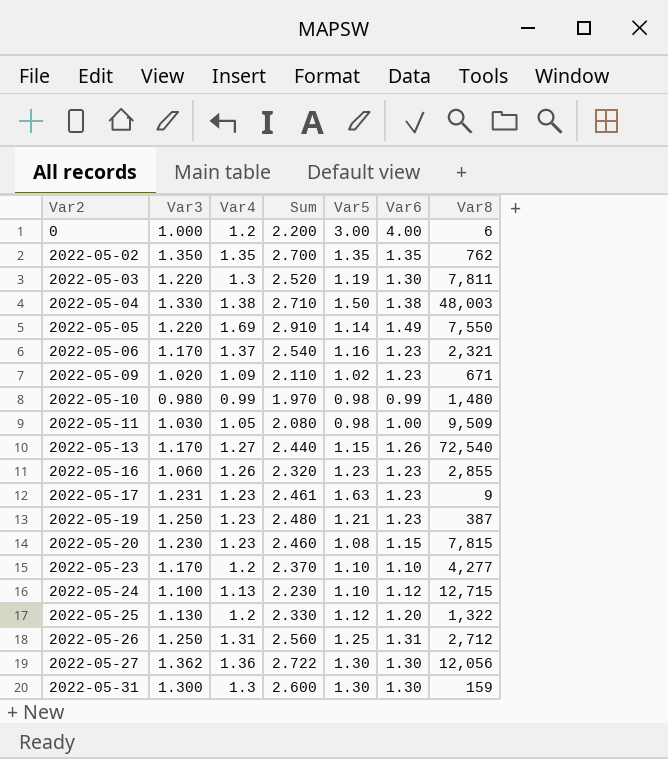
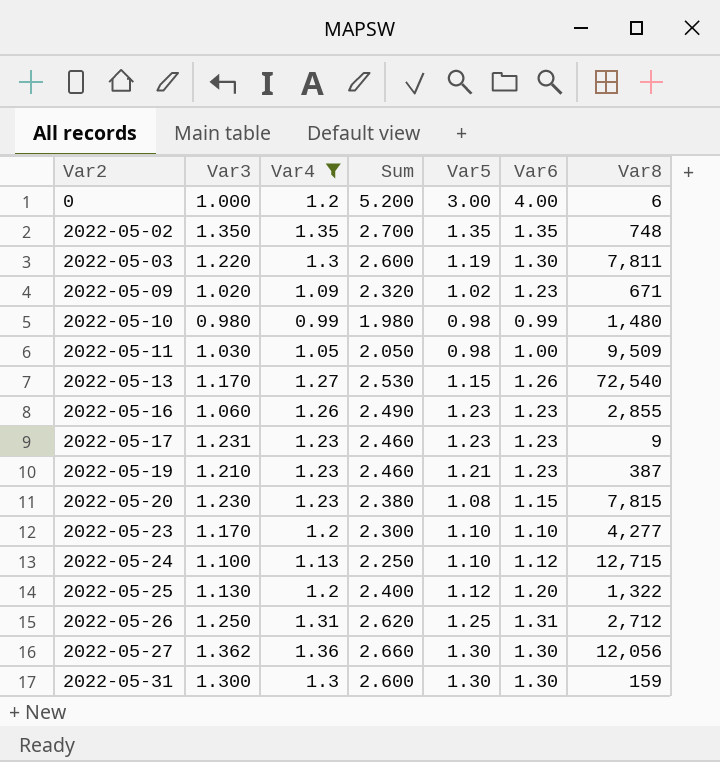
filter: none -> Var4 <= 1.36
column Sum | formula: [Var3] + [Var4] -> [Var4] + [Var6]
2022-05-02 | Var8: 762 -> 748
2022-05-17 | Var5: 1.63 -> 1.23
2022-05-19 | Var3: 1.250 -> 1.210

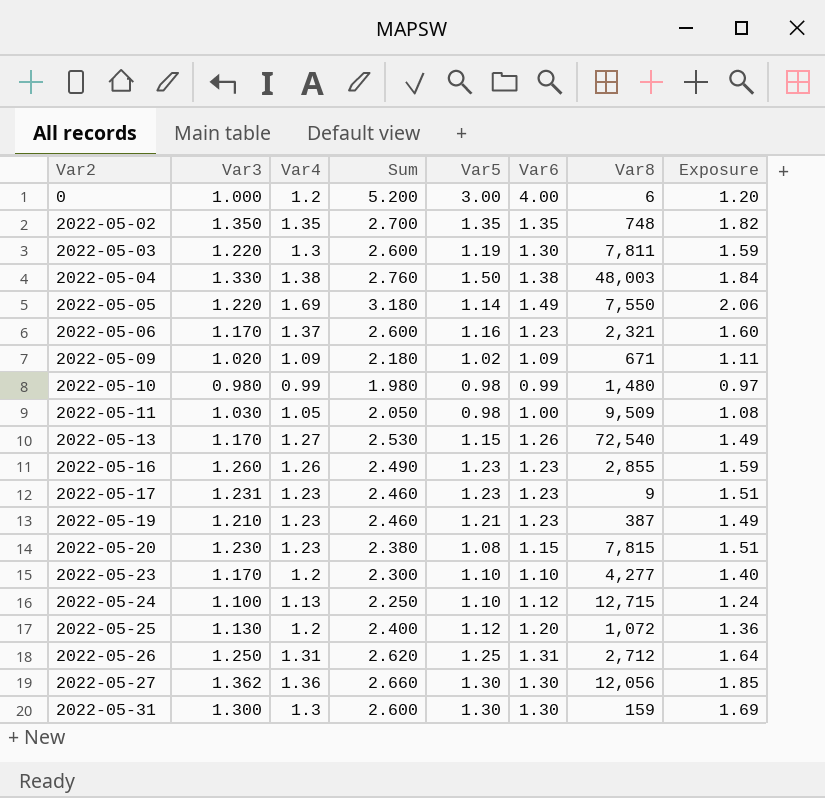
filter: Var4 <= 1.36 -> none
column Exposure | formula: none -> [Var3] * [Var4]
2022-05-09 | Sum: 2.320 -> 2.180
2022-05-09 | Var6: 1.23 -> 1.09
2022-05-16 | Var3: 1.060 -> 1.260
2022-05-25 | Var8: 1,322 -> 1,072

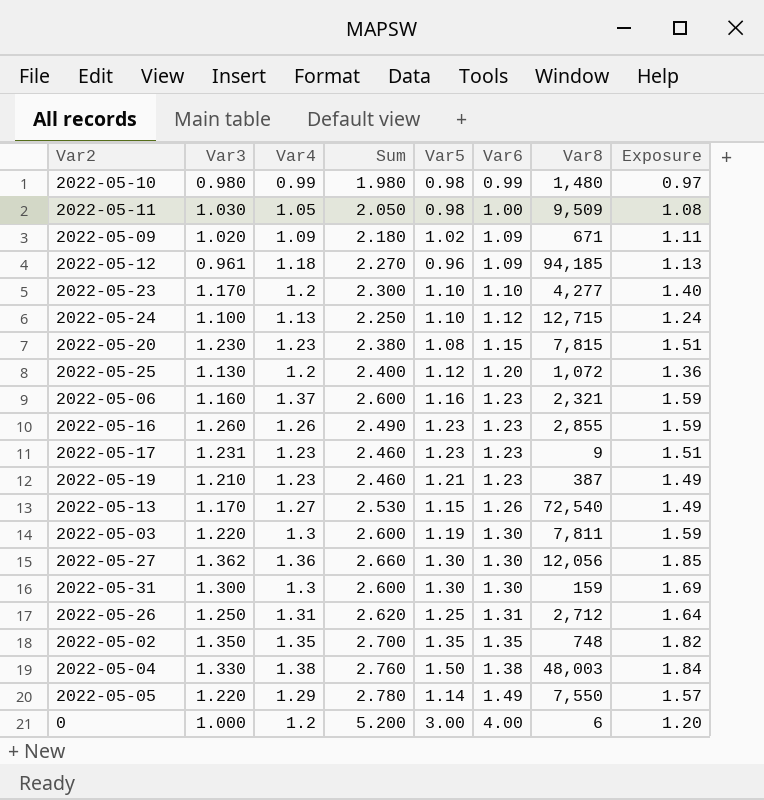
row order: Var2 ascending -> Var6 ascending
row 2022-05-12: none -> 0.961 | 1.18 | 2.270 | 0.96 | 1.09 | 94,185 | 1.13
2022-05-06 | Var3: 1.170 -> 1.160
2022-05-06 | Exposure: 1.60 -> 1.59
2022-05-05 | Var4: 1.69 -> 1.29
2022-05-05 | Sum: 3.180 -> 2.780
2022-05-05 | Exposure: 2.06 -> 1.57

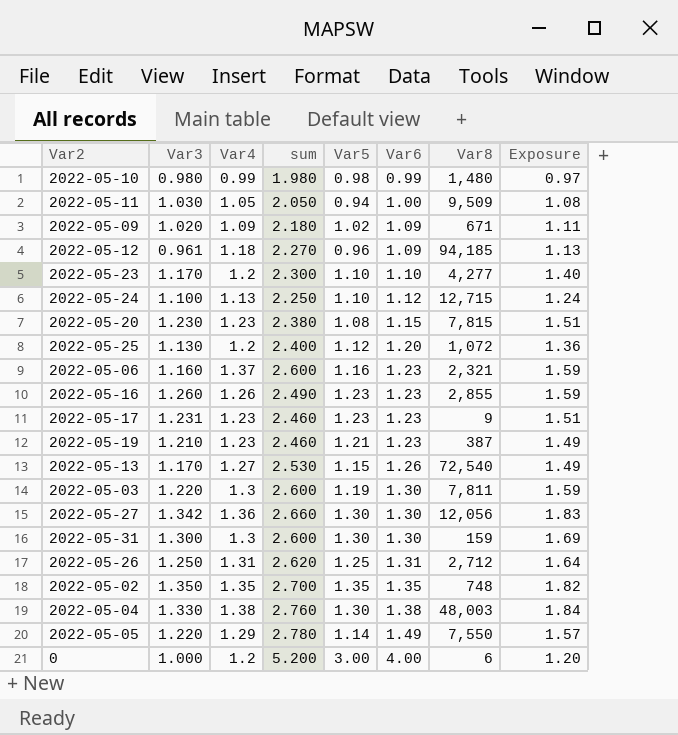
column name: Sum -> sum
2022-05-11 | Var5: 0.98 -> 0.94
2022-05-27 | Var3: 1.362 -> 1.342
2022-05-27 | Exposure: 1.85 -> 1.83
2022-05-04 | Var5: 1.50 -> 1.30

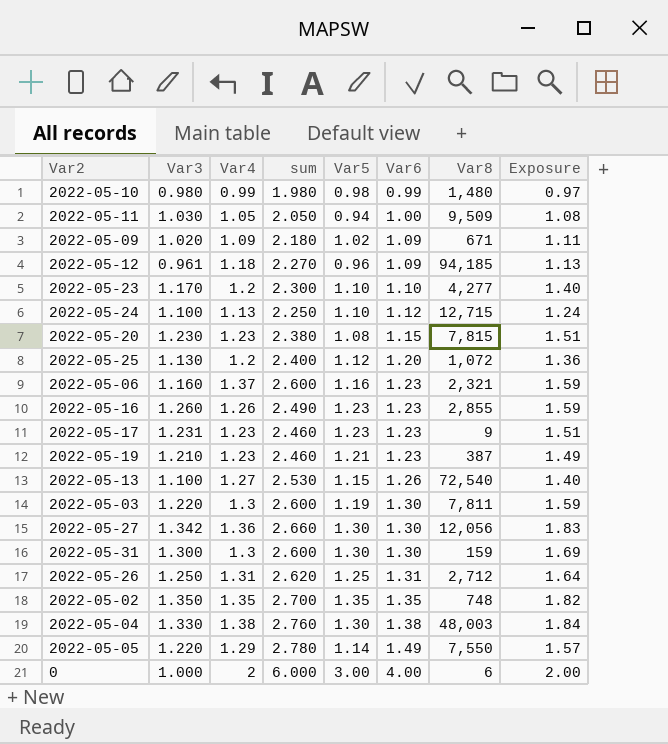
2022-05-13 | Var3: 1.170 -> 1.100
2022-05-13 | Exposure: 1.49 -> 1.40
0 | Var4: 1.2 -> 2
0 | sum: 5.200 -> 6.000
0 | Exposure: 1.20 -> 2.00

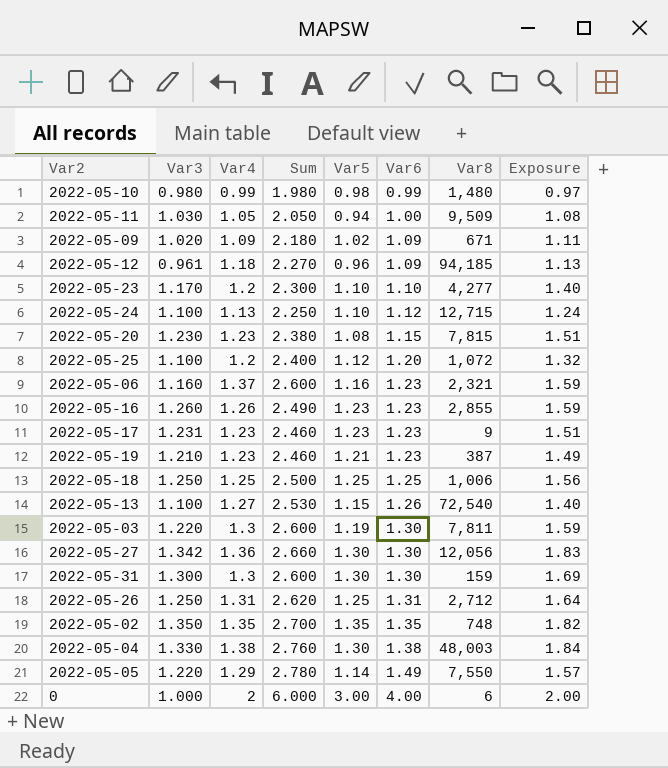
column name: sum -> Sum
2022-05-25 | Var3: 1.130 -> 1.100
2022-05-25 | Exposure: 1.36 -> 1.32
row 2022-05-18: none -> 1.250 | 1.25 | 2.500 | 1.25 | 1.25 | 1,006 | 1.56

